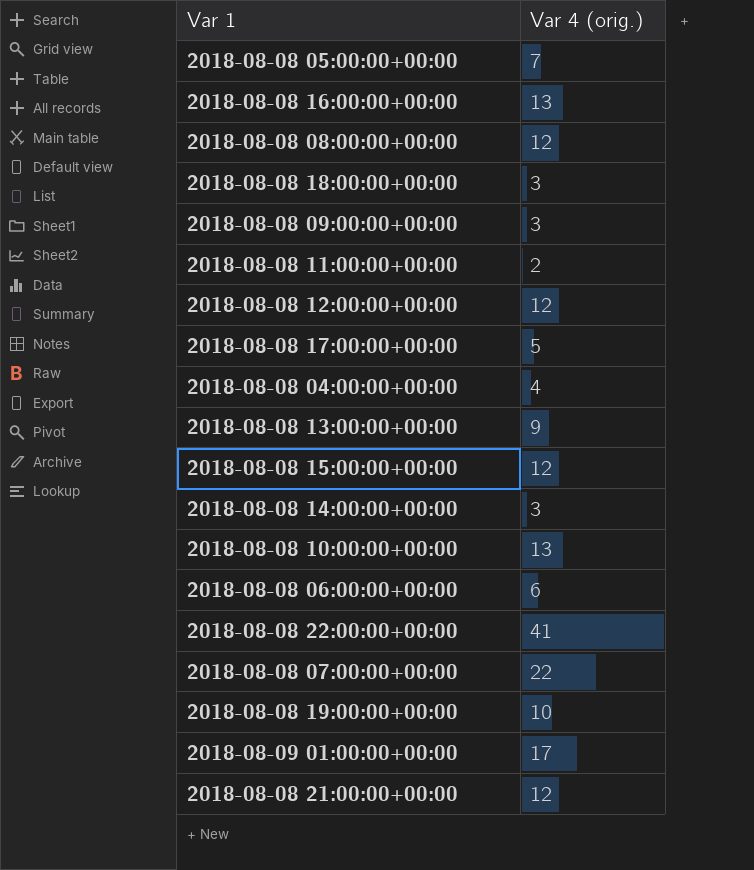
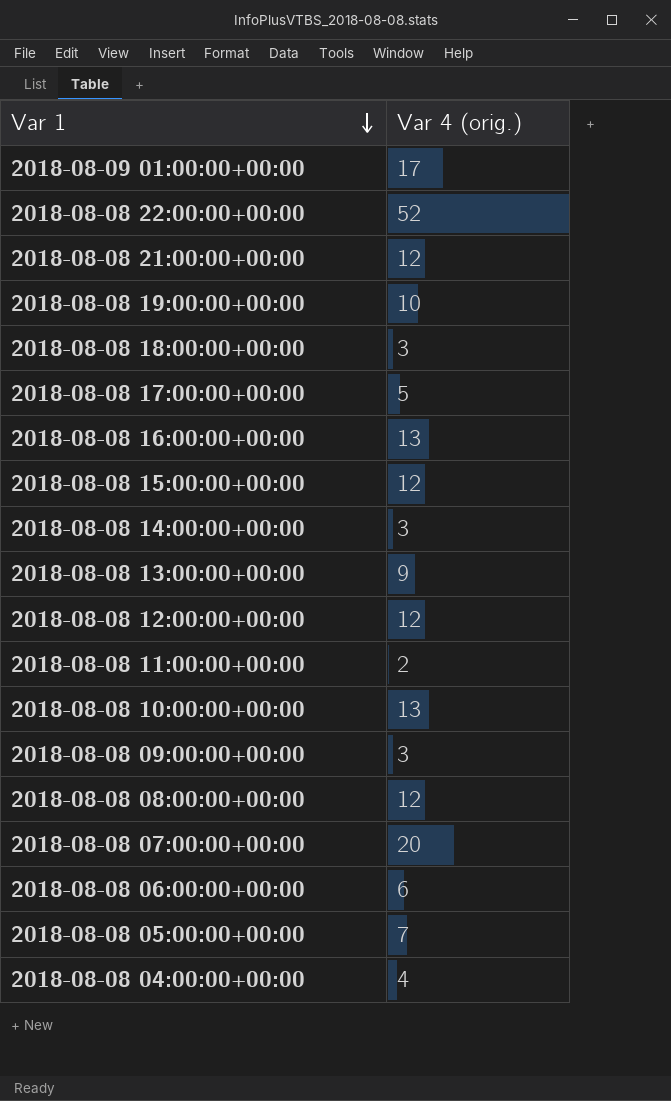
row order: none -> Var 1 descending
2018-08-08 22:00:00+00:00 | Var 4 (orig.): 41 -> 52
2018-08-08 07:00:00+00:00 | Var 4 (orig.): 22 -> 20

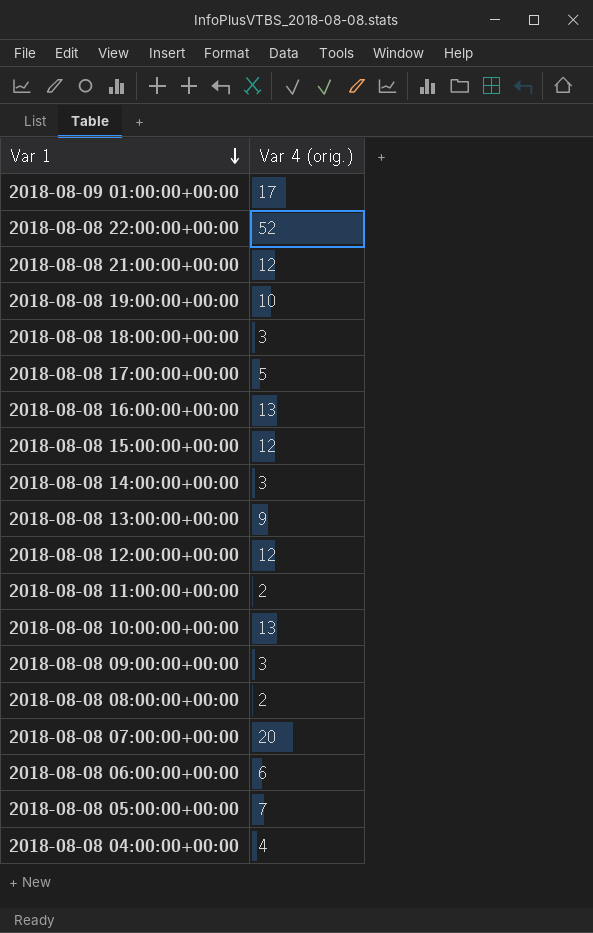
2018-08-08 08:00:00+00:00 | Var 4 (orig.): 12 -> 2

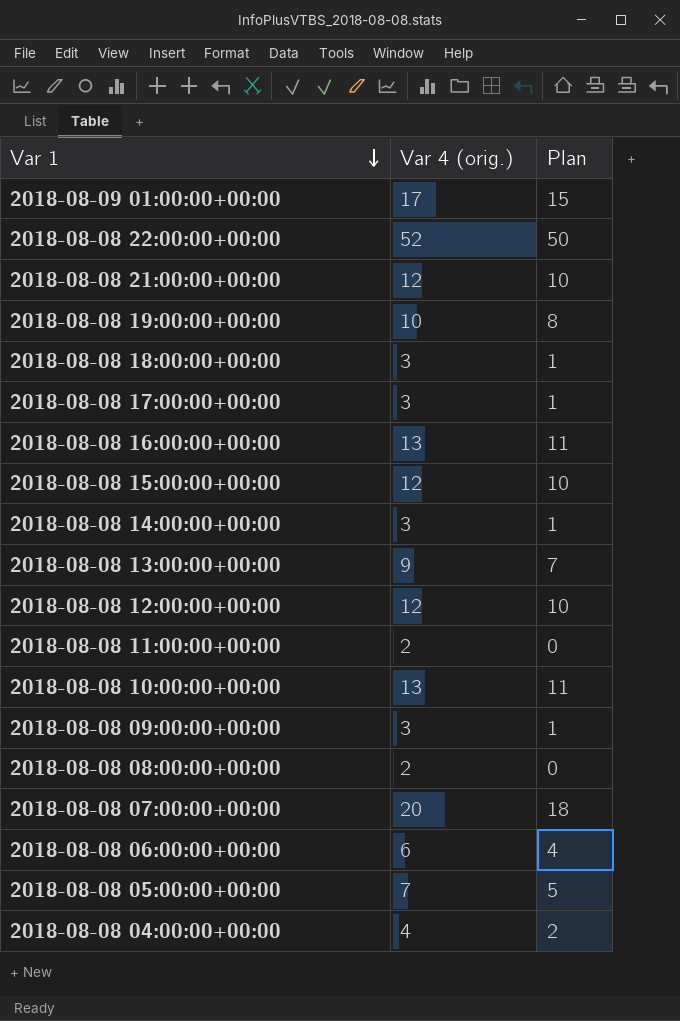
column Plan | formula: none -> [Var 4 (orig.)] - 2
2018-08-08 17:00:00+00:00 | Var 4 (orig.): 5 -> 3

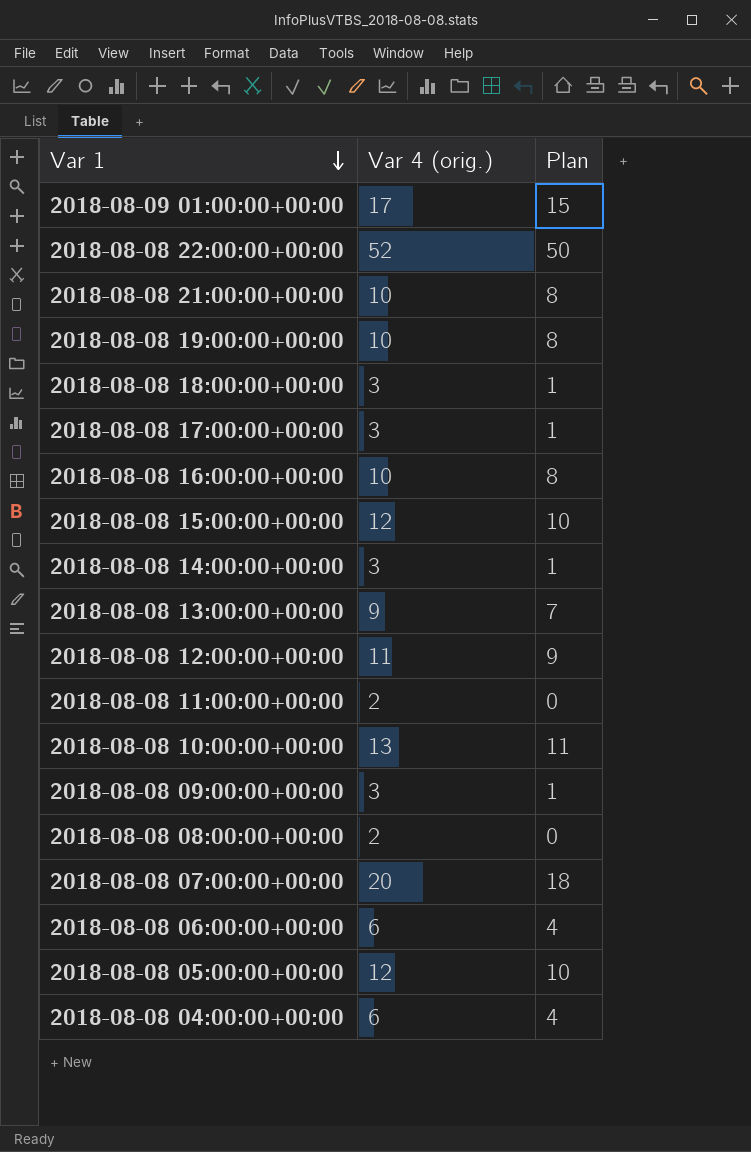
2018-08-08 21:00:00+00:00 | Var 4 (orig.): 12 -> 10
2018-08-08 21:00:00+00:00 | Plan: 10 -> 8
2018-08-08 16:00:00+00:00 | Var 4 (orig.): 13 -> 10
2018-08-08 16:00:00+00:00 | Plan: 11 -> 8
2018-08-08 12:00:00+00:00 | Var 4 (orig.): 12 -> 11
2018-08-08 12:00:00+00:00 | Plan: 10 -> 9
2018-08-08 05:00:00+00:00 | Var 4 (orig.): 7 -> 12
2018-08-08 05:00:00+00:00 | Plan: 5 -> 10
2018-08-08 04:00:00+00:00 | Var 4 (orig.): 4 -> 6
2018-08-08 04:00:00+00:00 | Plan: 2 -> 4

